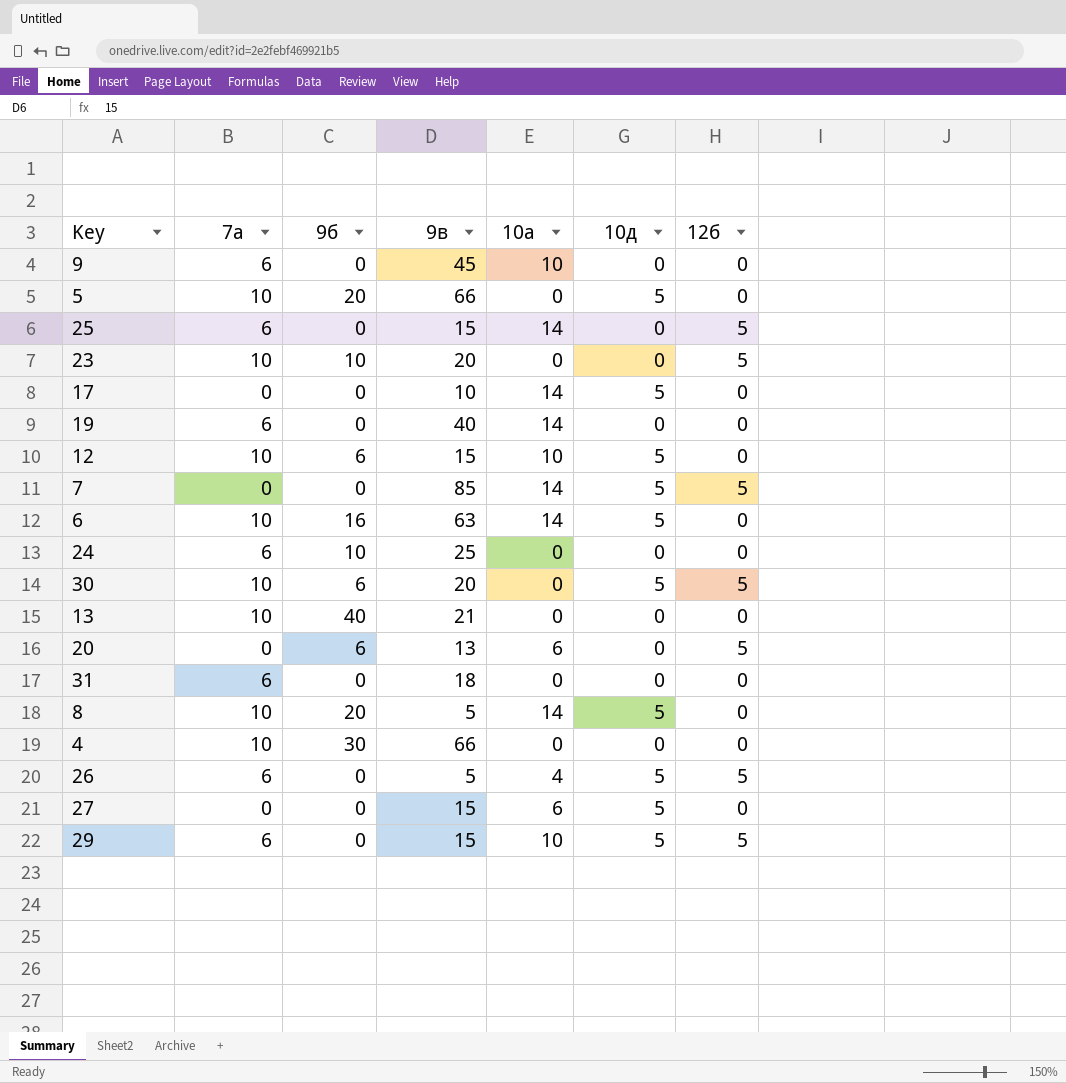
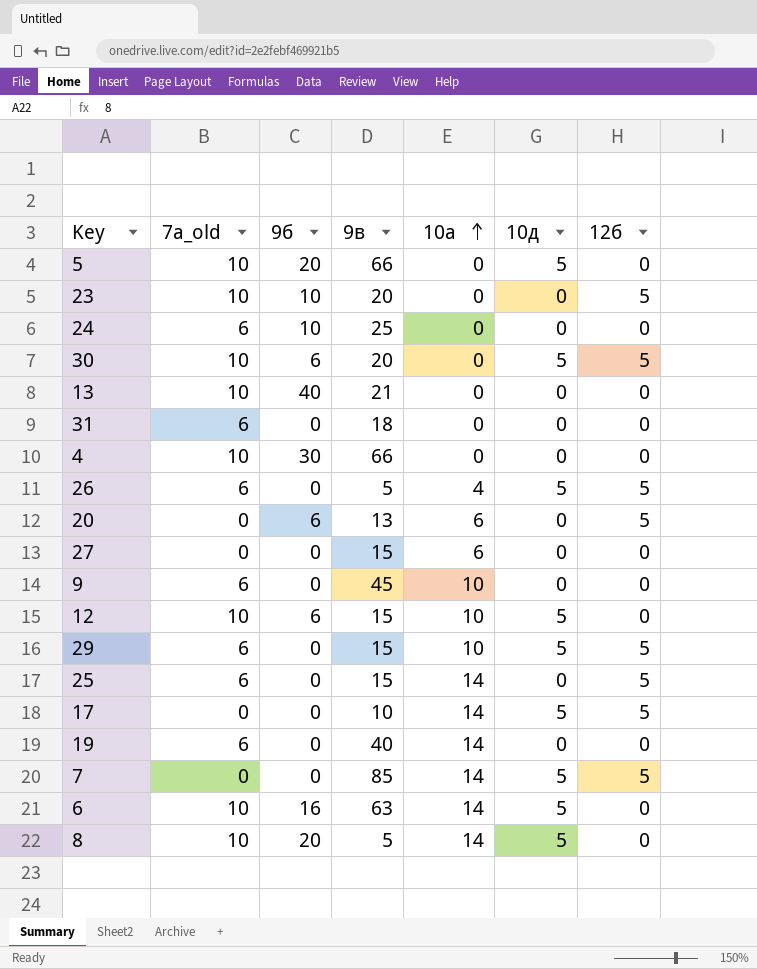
row order: none -> 10а ascending
column name: 7а -> 7а_old
27 | 10д: 5 -> 0
17 | 12б: 0 -> 5

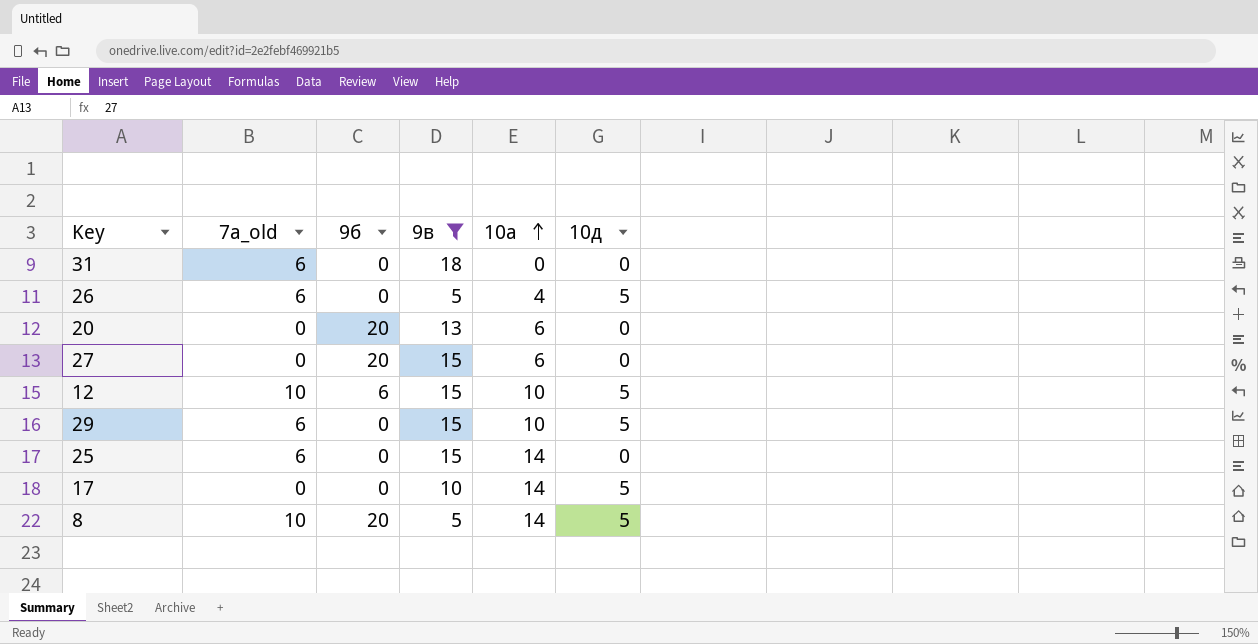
filter: none -> 9в <= 18
column 12б | position: 7 -> none
20 | 9б: 6 -> 20
27 | 9б: 0 -> 20

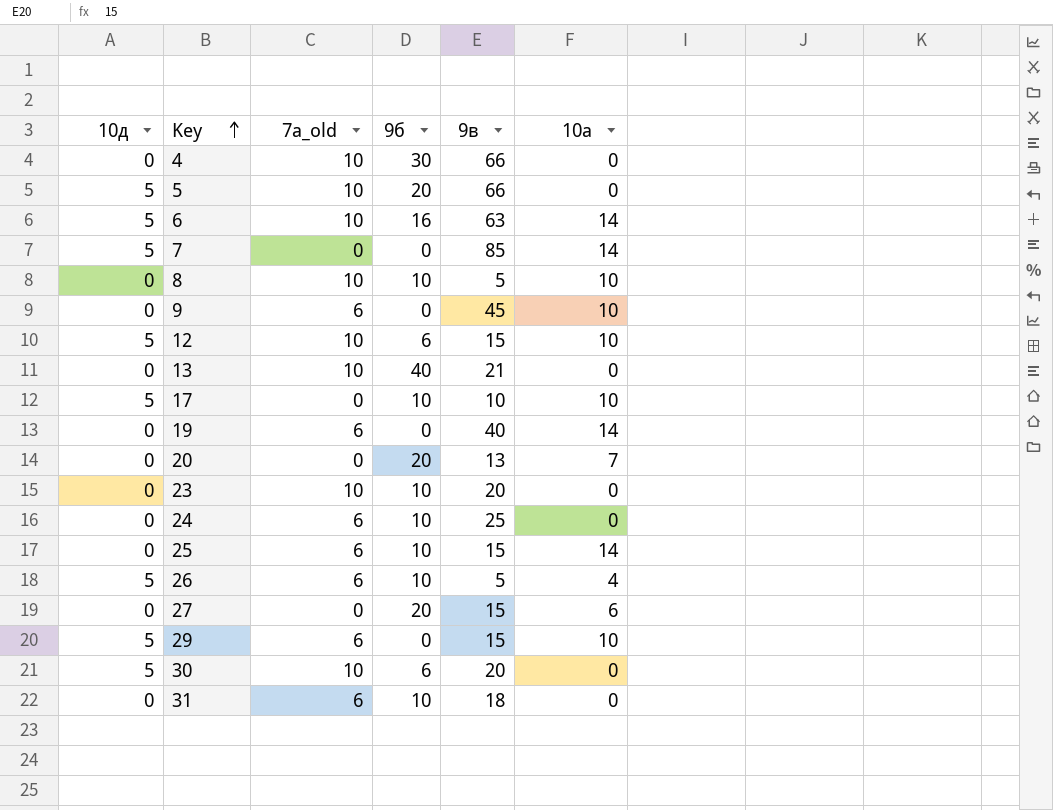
filter: 9в <= 18 -> none
row order: 10а ascending -> Key ascending
column 10д | position: 6 -> 1
8 | 10д: 5 -> 0
8 | 9б: 20 -> 10
8 | 10а: 14 -> 10
17 | 9б: 0 -> 10
17 | 10а: 14 -> 10
20 | 10а: 6 -> 7
25 | 9б: 0 -> 10
26 | 9б: 0 -> 10
31 | 9б: 0 -> 10

